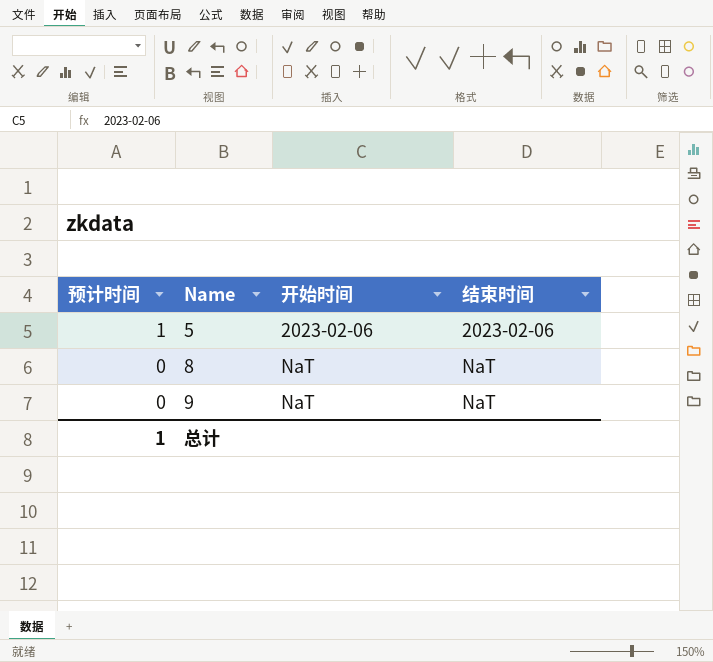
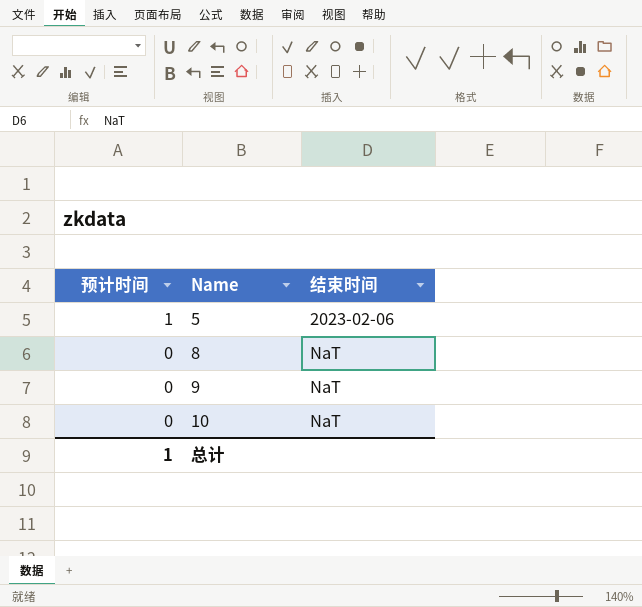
column 开始时间 | position: 3 -> none
row 10: none -> 0 | NaT

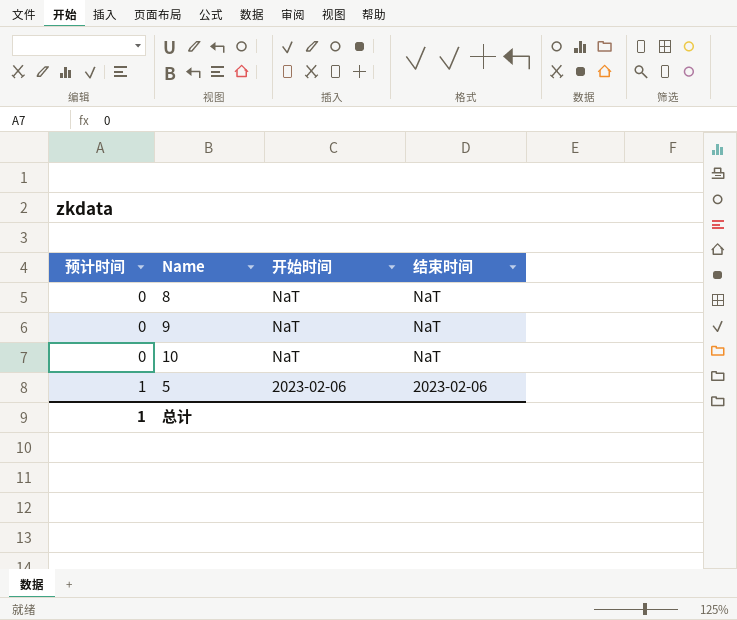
row order: 预计时间 descending -> 预计时间 ascending
column 开始时间 | position: none -> 3

